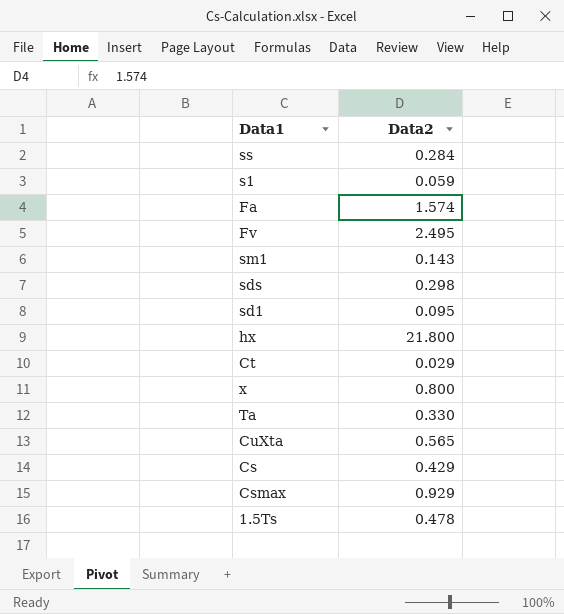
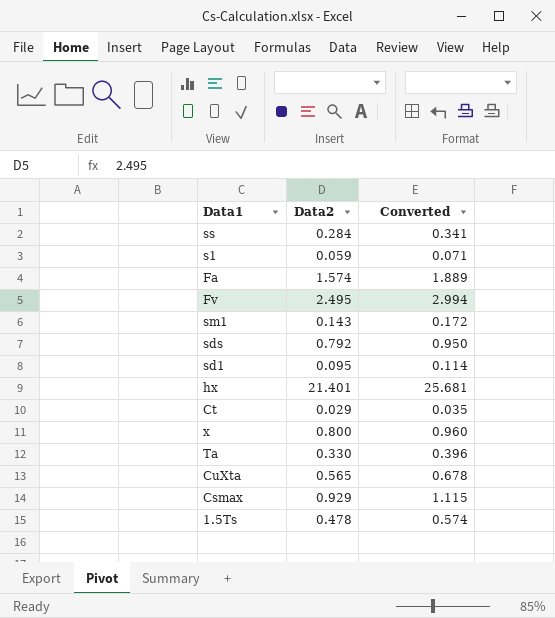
column Converted | formula: none -> [Data2] * 1.2
row Cs: 0.429 -> none
sds | Data2: 0.298 -> 0.792
hx | Data2: 21.800 -> 21.401

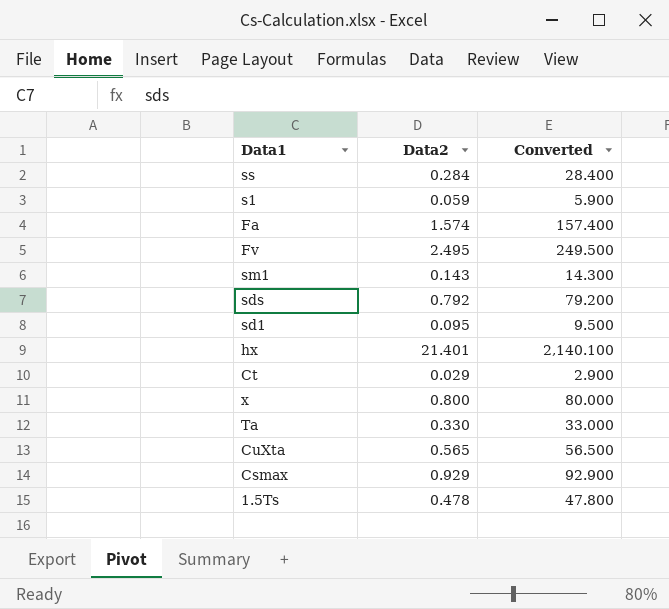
column Converted | formula: [Data2] * 1.2 -> [Data2] * 100

